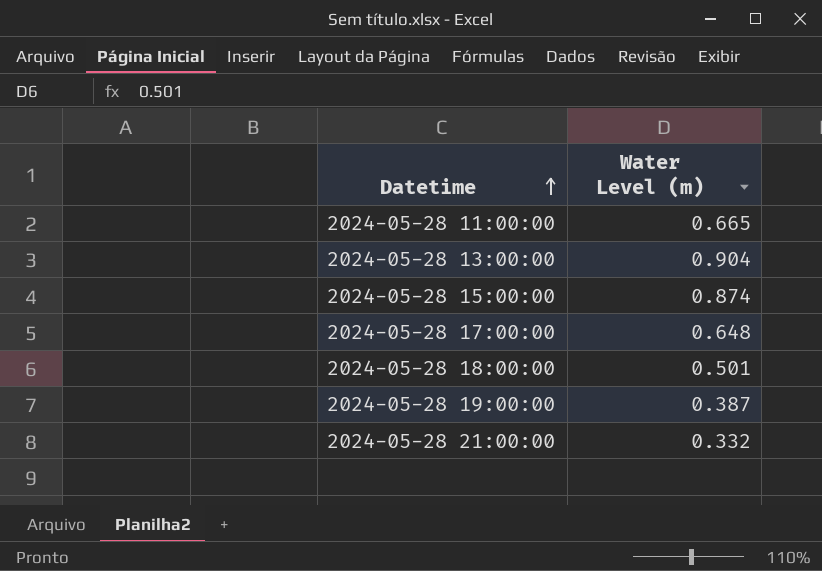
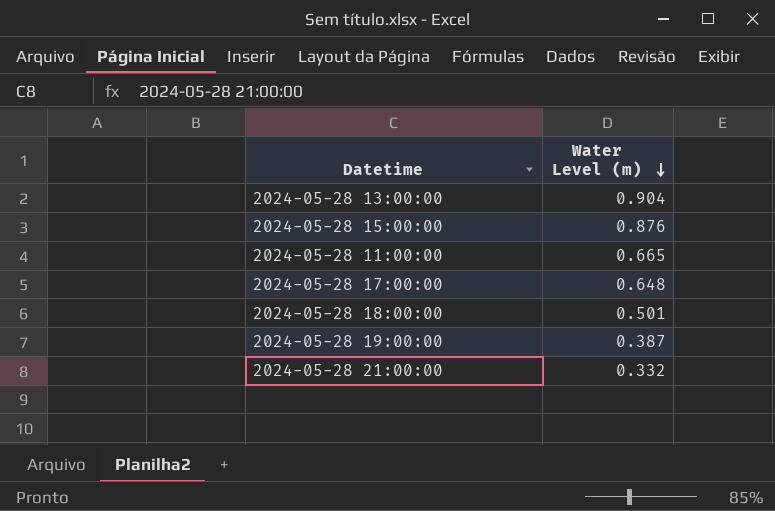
row order: Datetime ascending -> Water Level (m) descending
2024-05-28 15:00:00 | Water Level (m): 0.874 -> 0.876

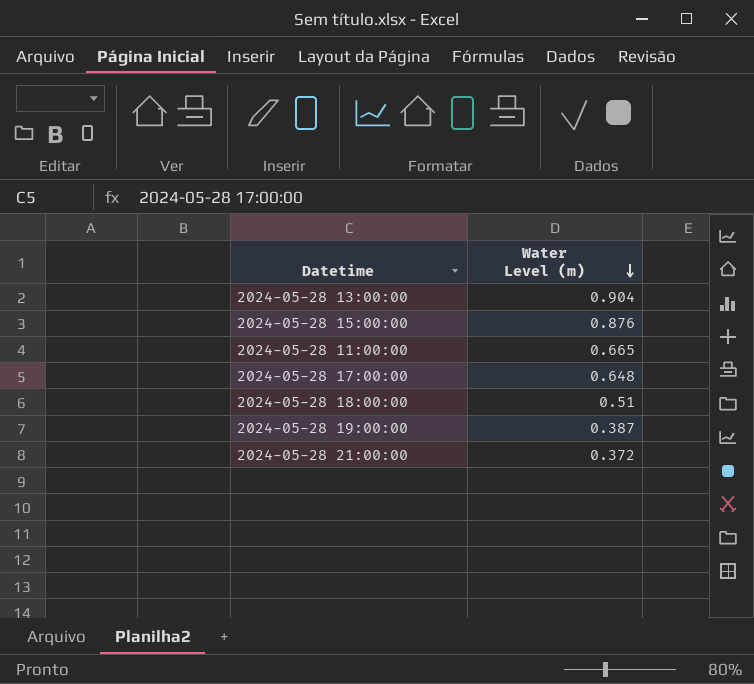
2024-05-28 18:00:00 | Water Level (m): 0.501 -> 0.51
2024-05-28 21:00:00 | Water Level (m): 0.332 -> 0.372

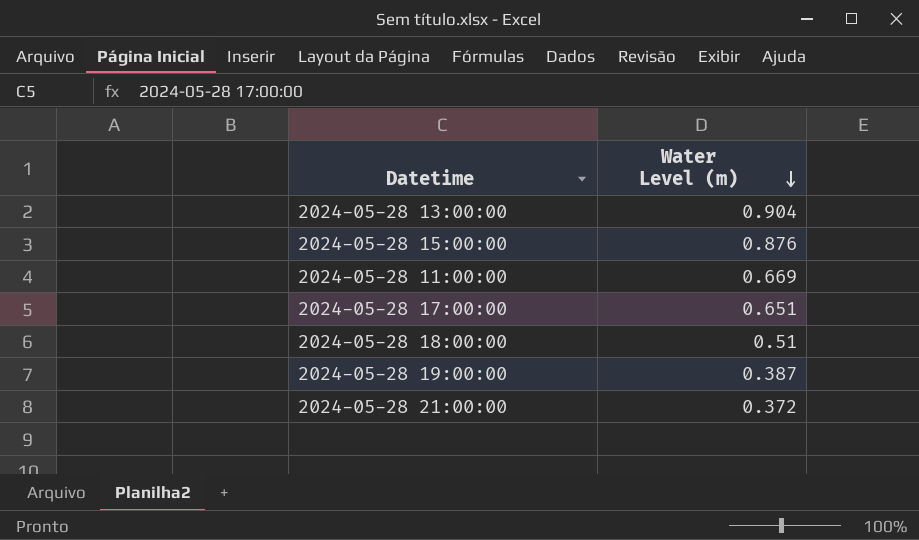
2024-05-28 11:00:00 | Water Level (m): 0.665 -> 0.669
2024-05-28 17:00:00 | Water Level (m): 0.648 -> 0.651

